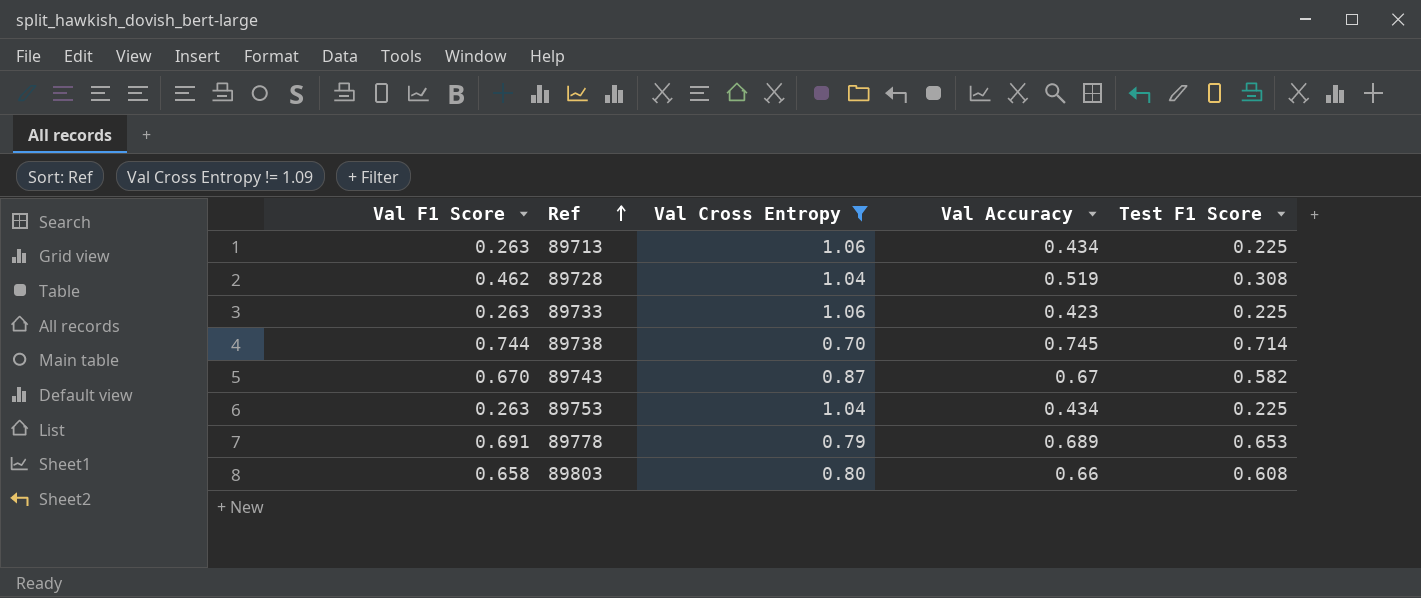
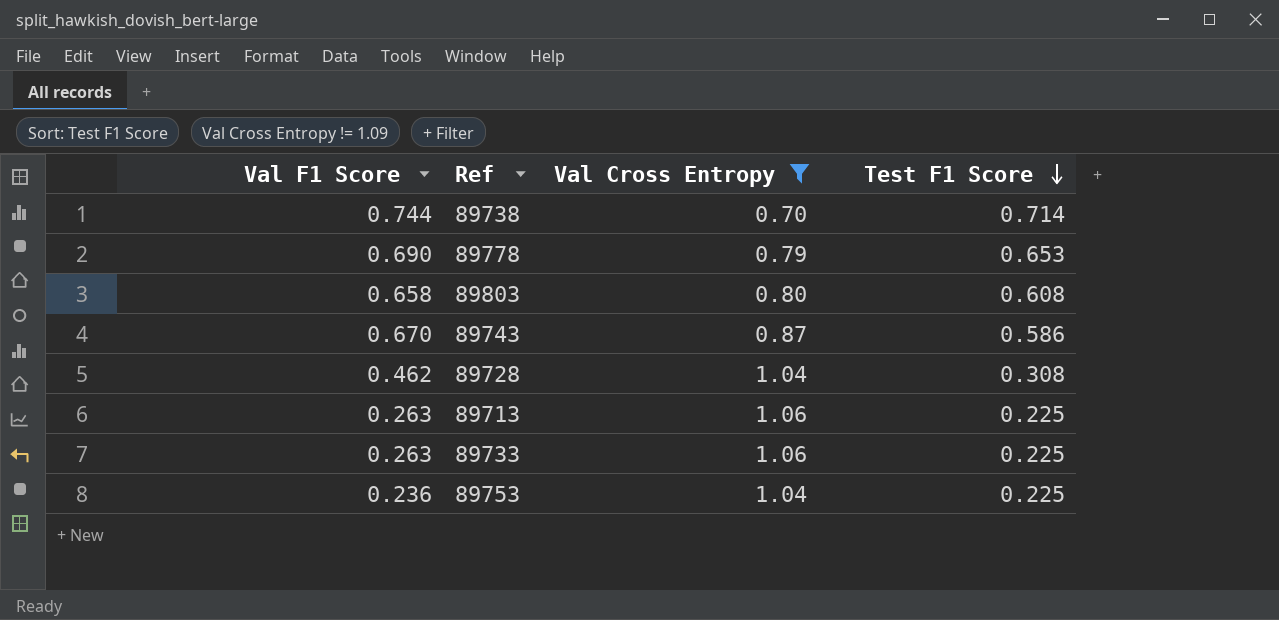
row order: Ref ascending -> Test F1 Score descending
column Val Accuracy | position: 4 -> none
89778 | Val F1 Score: 0.691 -> 0.690
89743 | Test F1 Score: 0.582 -> 0.586
89753 | Val F1 Score: 0.263 -> 0.236

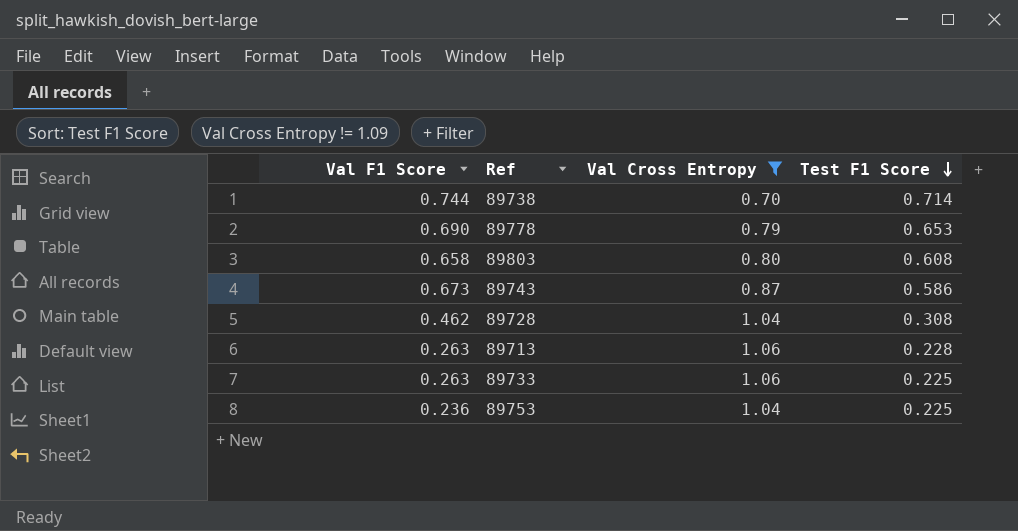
89743 | Val F1 Score: 0.670 -> 0.673
89713 | Test F1 Score: 0.225 -> 0.228

